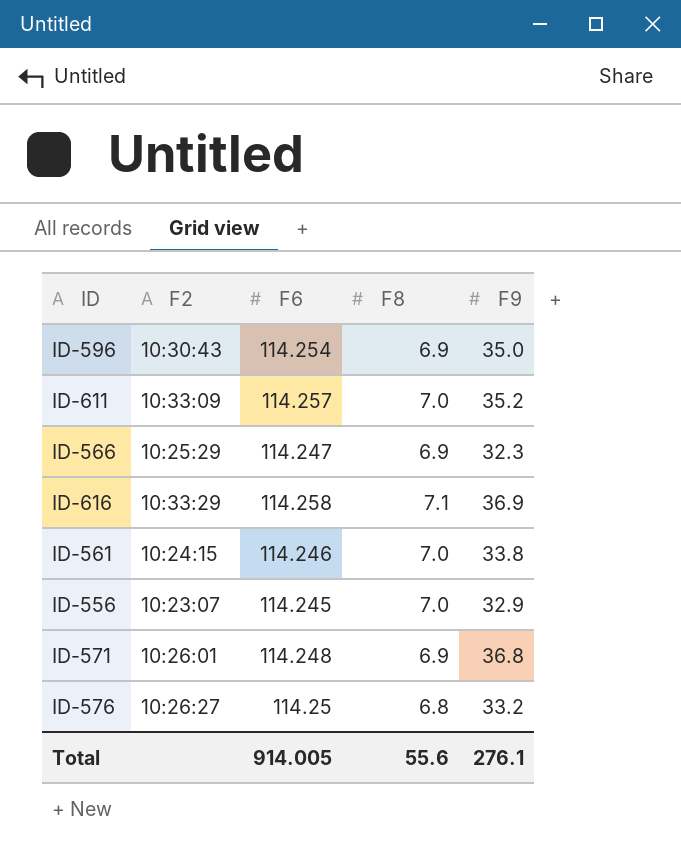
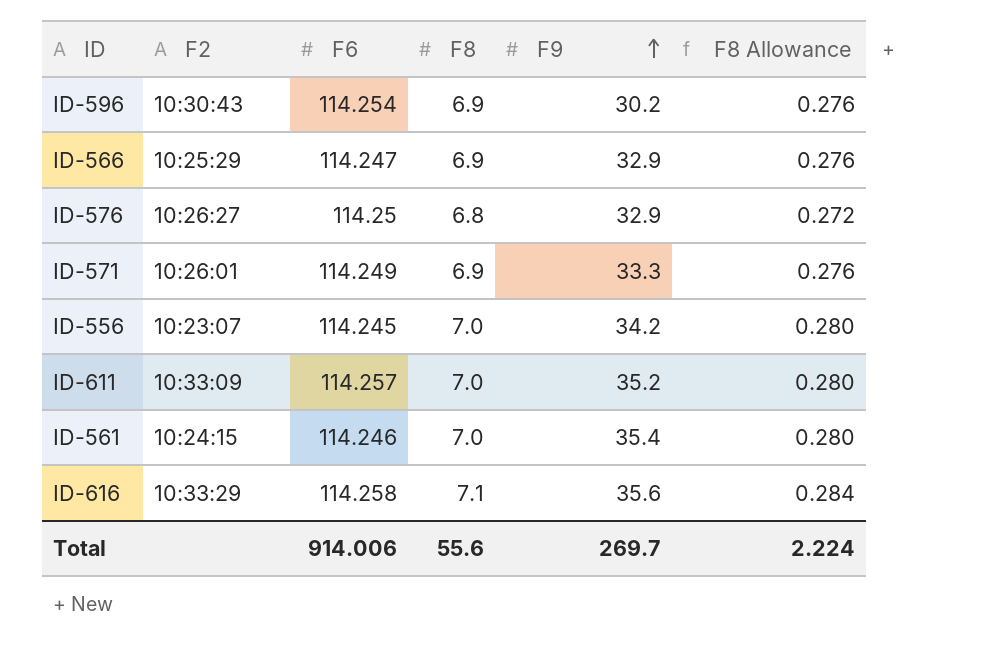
row order: none -> F9 ascending
column F8 Allowance | formula: none -> [F8] * 0.04
ID-596 | F9: 35.0 -> 30.2
ID-566 | F9: 32.3 -> 32.9
ID-576 | F9: 33.2 -> 32.9
ID-571 | F6: 114.248 -> 114.249
ID-571 | F9: 36.8 -> 33.3
ID-556 | F9: 32.9 -> 34.2
ID-561 | F9: 33.8 -> 35.4
ID-616 | F9: 36.9 -> 35.6
Total | F6: 914.005 -> 914.006
Total | F9: 276.1 -> 269.7

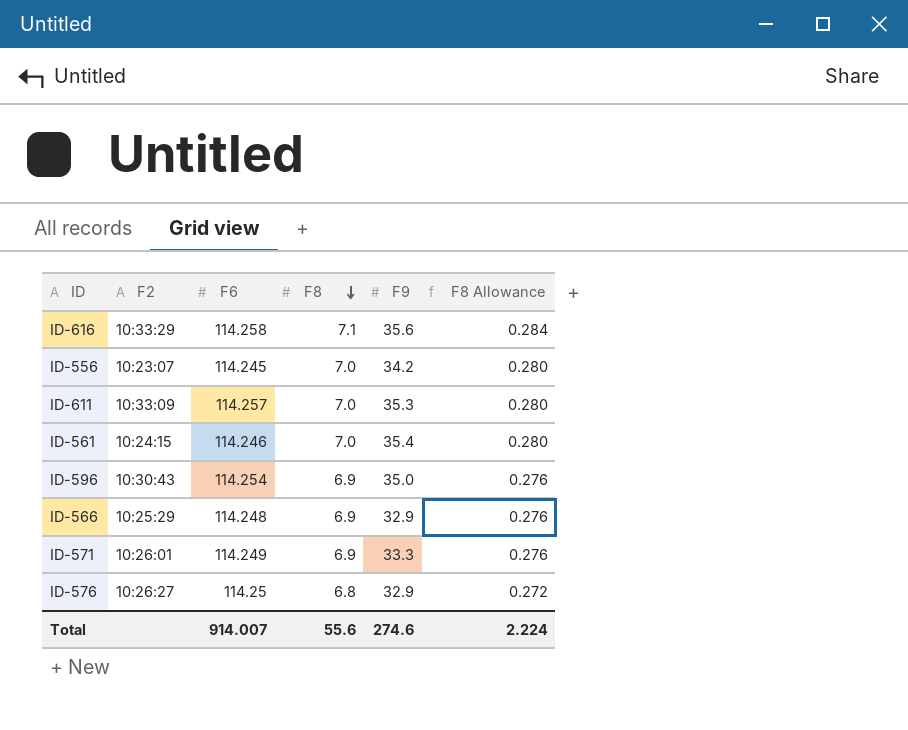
row order: F9 ascending -> F8 descending
ID-611 | F9: 35.2 -> 35.3
ID-596 | F9: 30.2 -> 35.0
ID-566 | F6: 114.247 -> 114.248
Total | F6: 914.006 -> 914.007
Total | F9: 269.7 -> 274.6

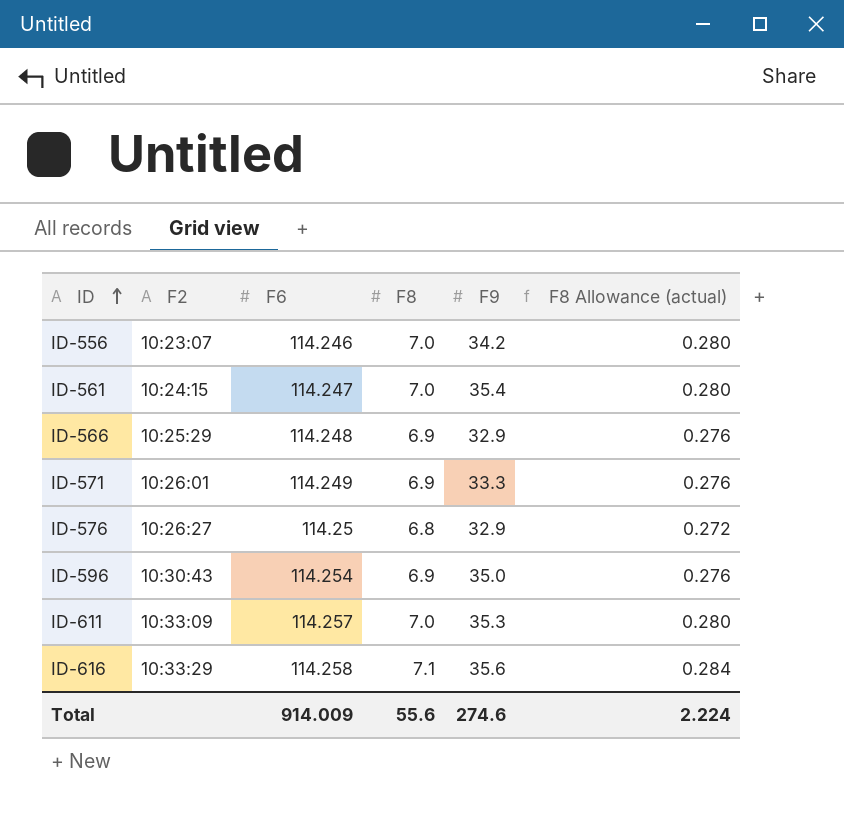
row order: F8 descending -> ID ascending
column name: F8 Allowance -> F8 Allowance (actual)
ID-556 | F6: 114.245 -> 114.246
ID-561 | F6: 114.246 -> 114.247
Total | F6: 914.007 -> 914.009

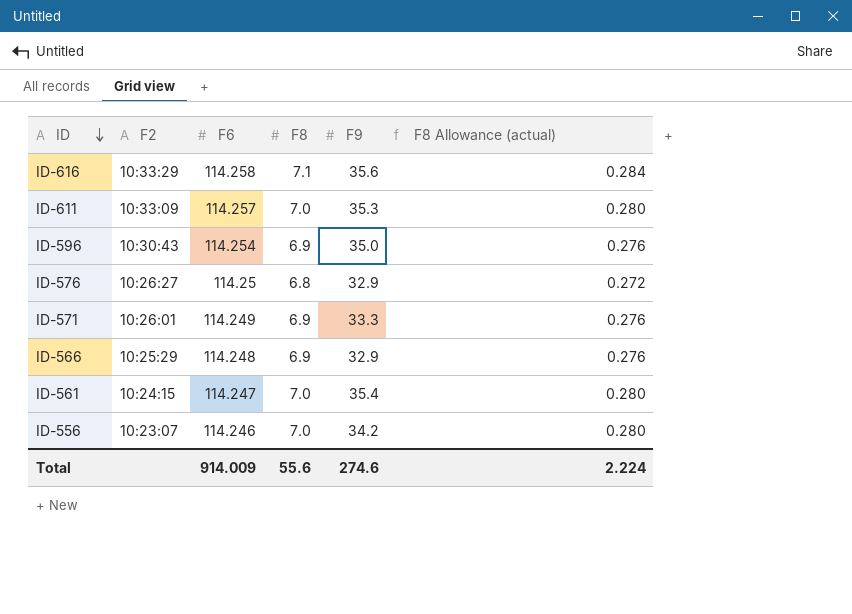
row order: ID ascending -> ID descending

